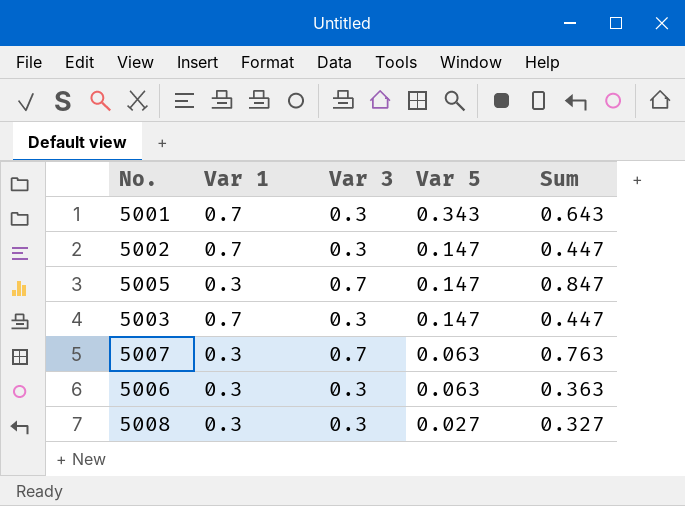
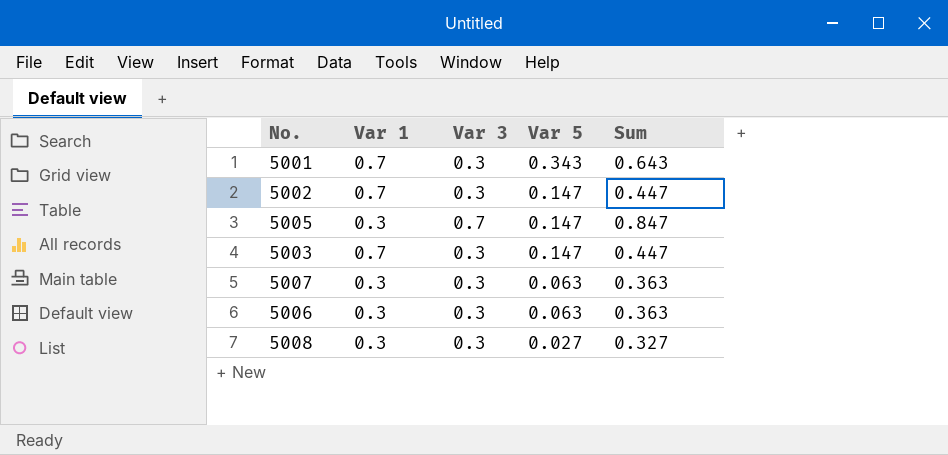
5007 | Var 3: 0.7 -> 0.3
5007 | Sum: 0.763 -> 0.363

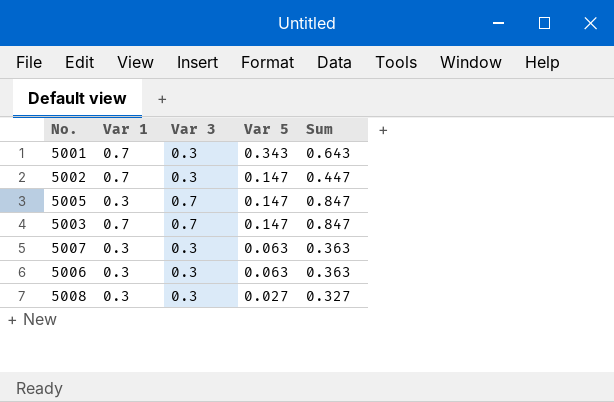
5003 | Var 3: 0.3 -> 0.7
5003 | Sum: 0.447 -> 0.847

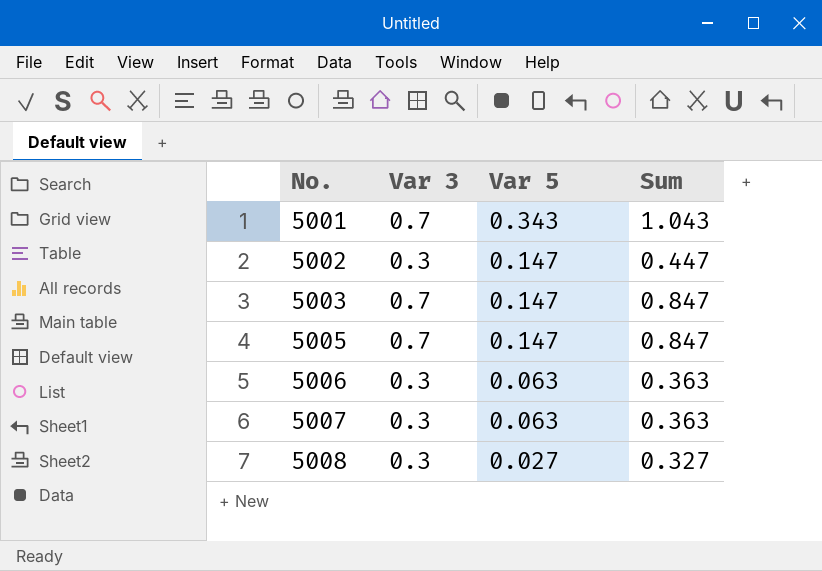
row order: Var 5 descending -> No. ascending
column Var 1 | position: 2 -> none
5001 | Var 3: 0.3 -> 0.7
5001 | Sum: 0.643 -> 1.043

